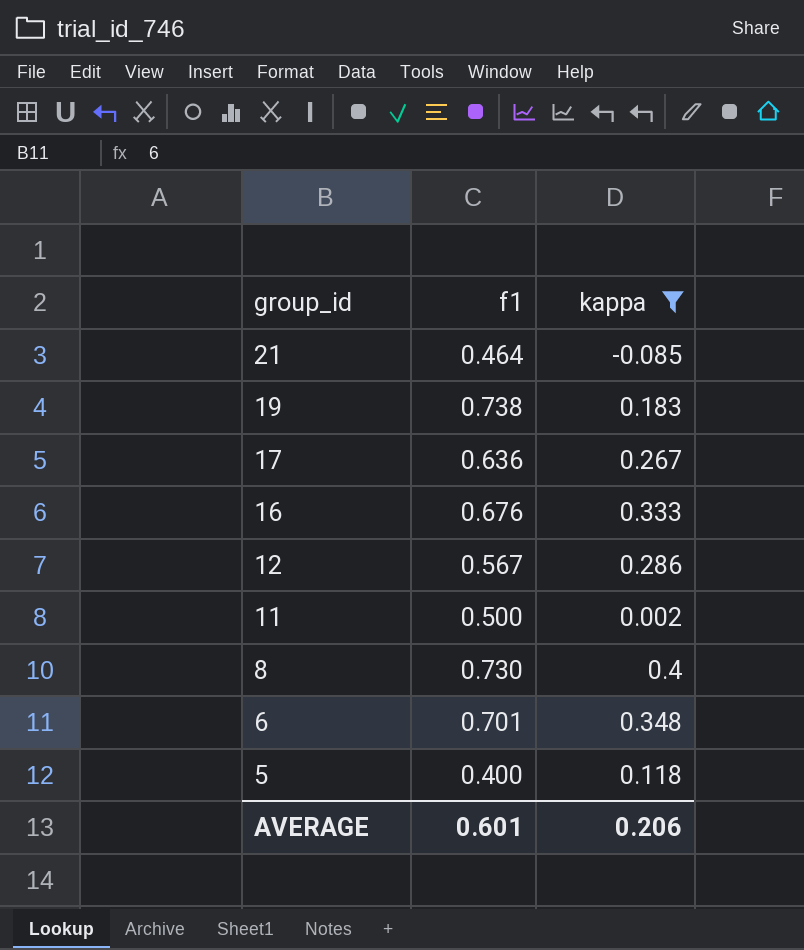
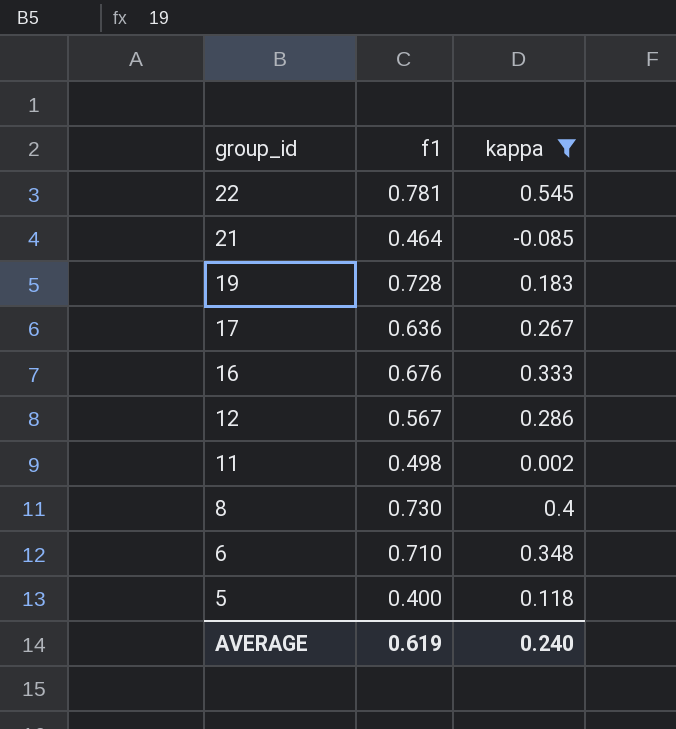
row 22: none -> 0.781 | 0.545
19 | f1: 0.738 -> 0.728
11 | f1: 0.500 -> 0.498
6 | f1: 0.701 -> 0.710
AVERAGE | f1: 0.601 -> 0.619
AVERAGE | kappa: 0.206 -> 0.240

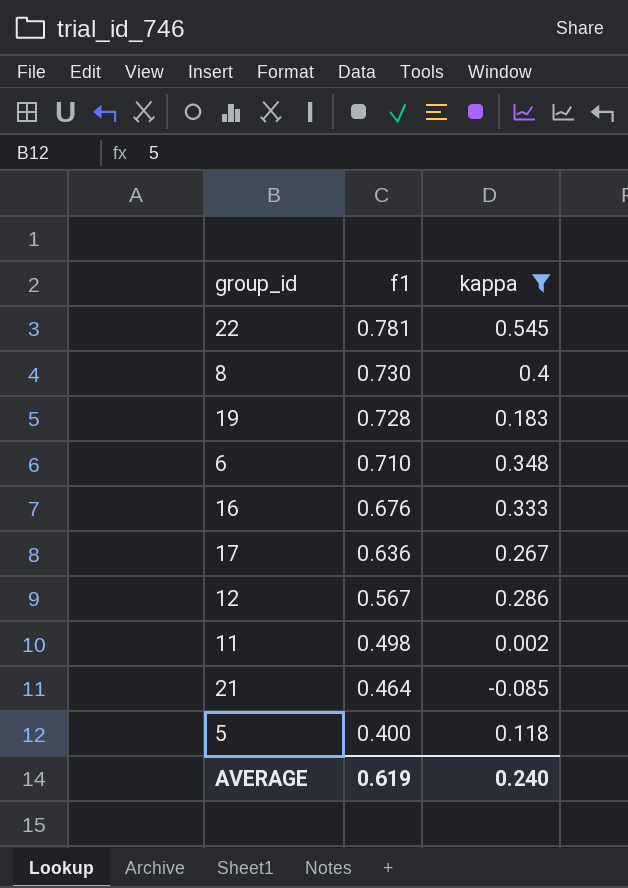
row order: group_id descending -> f1 descending

